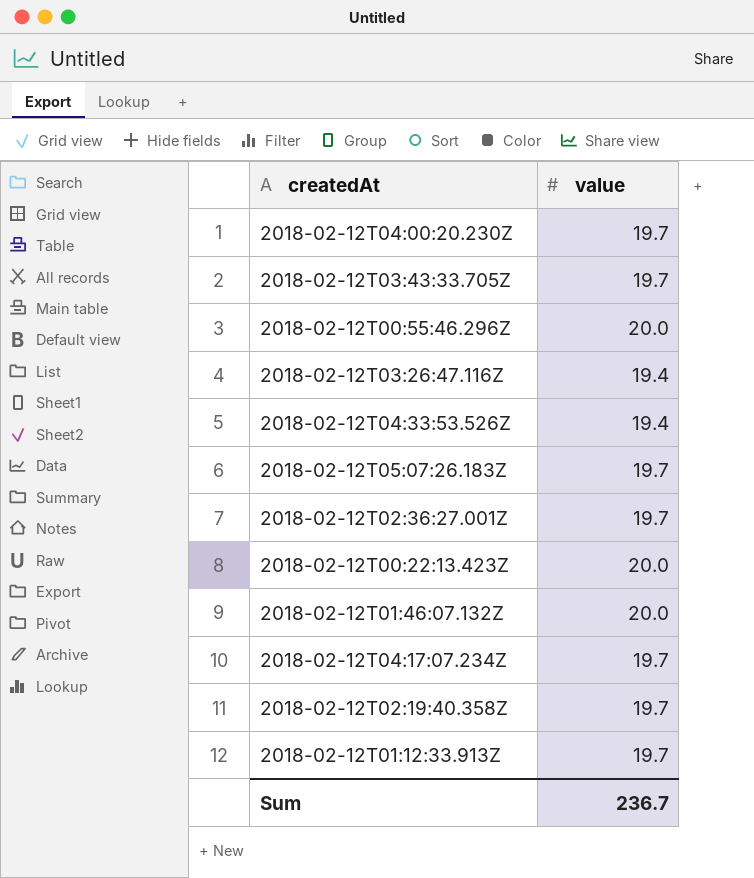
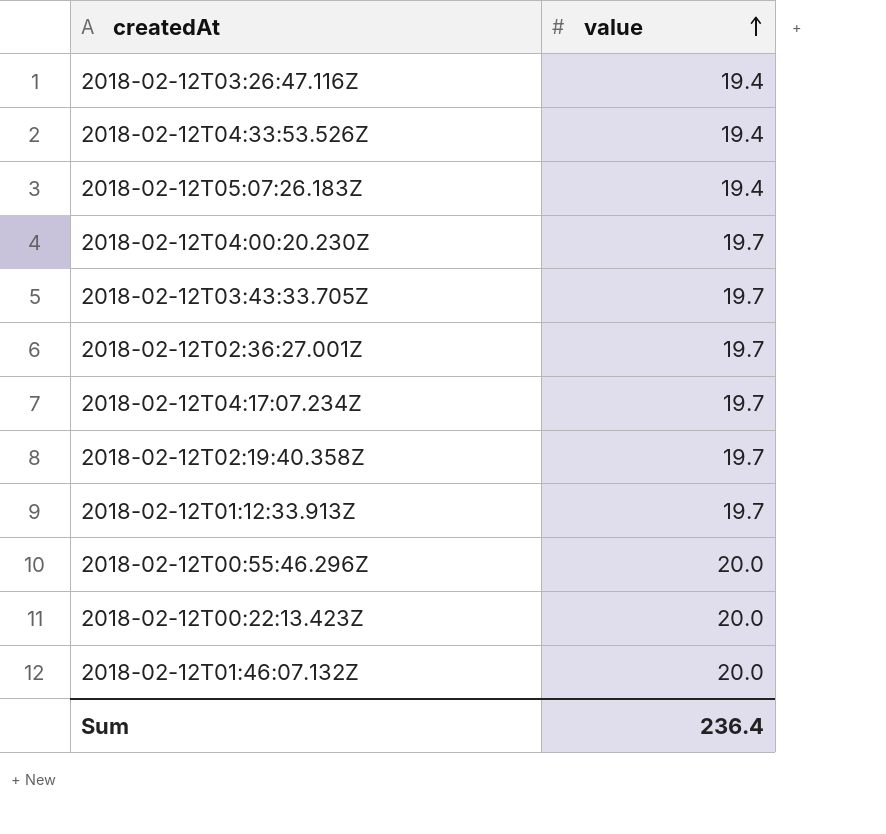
row order: none -> value ascending
2018-02-12T05:07:26.183Z | value: 19.7 -> 19.4
Sum | value: 236.7 -> 236.4

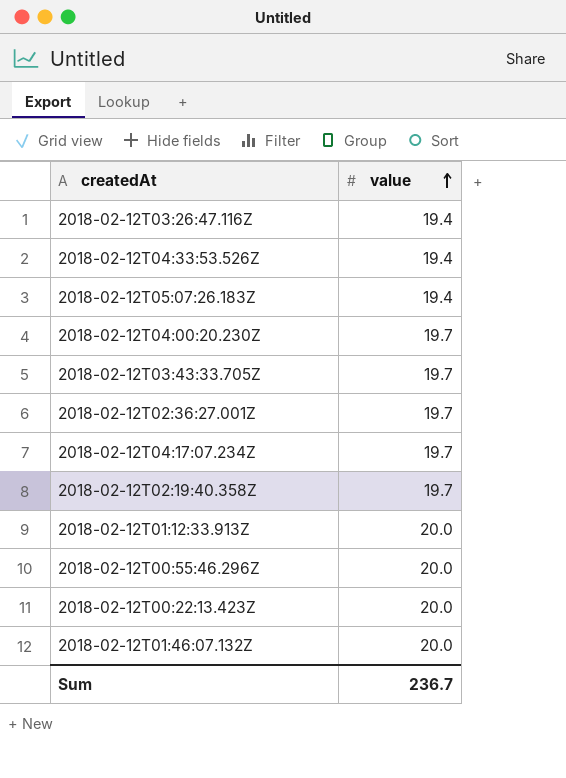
2018-02-12T01:12:33.913Z | value: 19.7 -> 20.0
Sum | value: 236.4 -> 236.7

